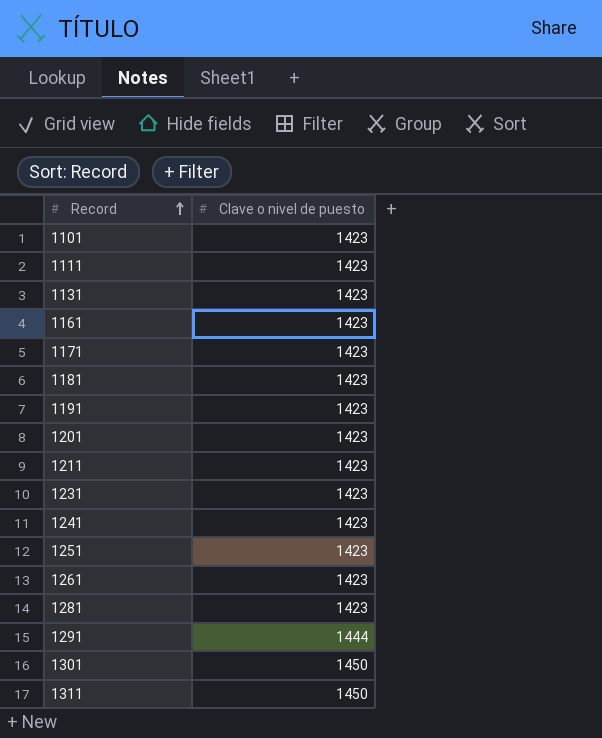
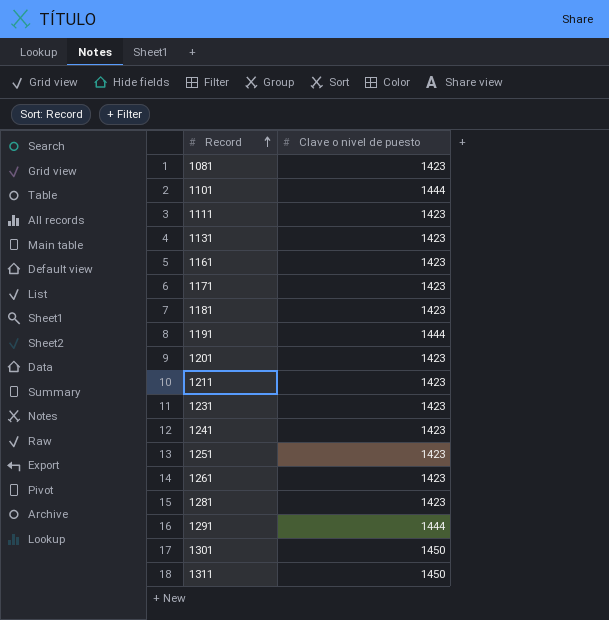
row 1081: none -> 1423
1101 | Clave o nivel de puesto: 1423 -> 1444
1191 | Clave o nivel de puesto: 1423 -> 1444

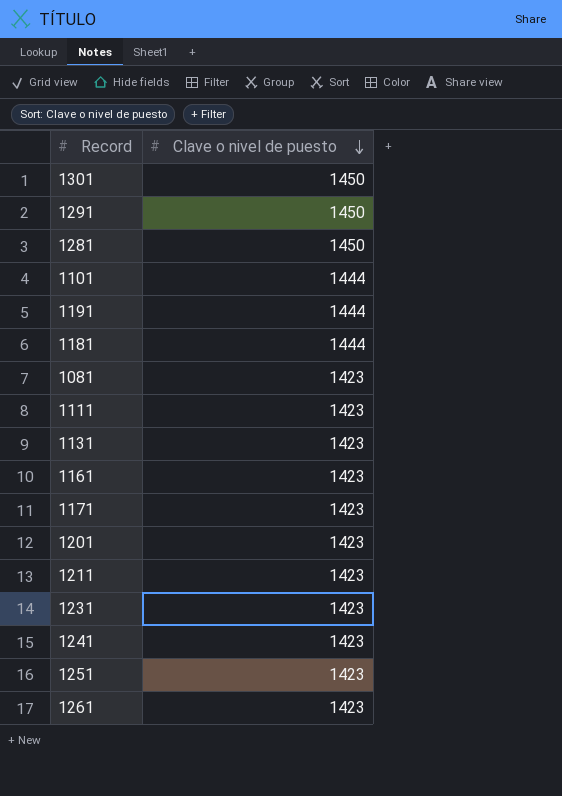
row order: Record ascending -> Clave o nivel de puesto descending
row 1311: 1450 -> none
1291 | Clave o nivel de puesto: 1444 -> 1450
1281 | Clave o nivel de puesto: 1423 -> 1450
1181 | Clave o nivel de puesto: 1423 -> 1444

